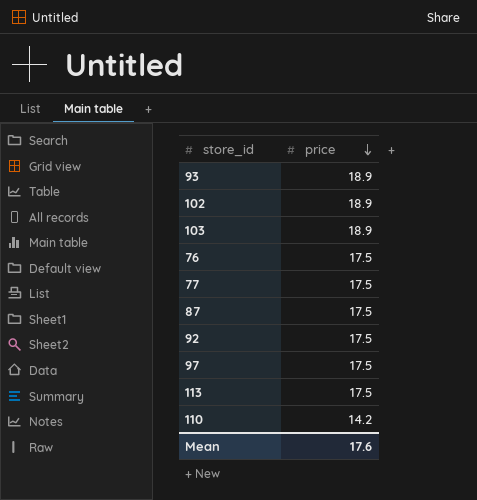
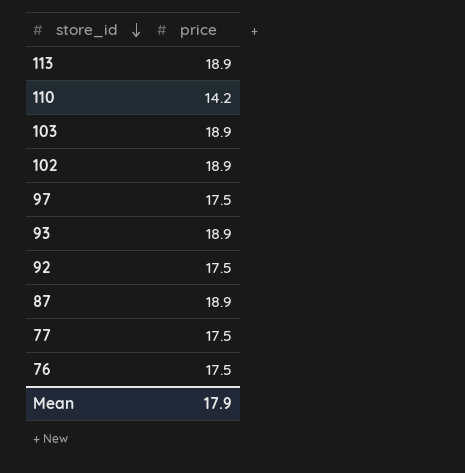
row order: price descending -> store_id descending
113 | price: 17.5 -> 18.9
87 | price: 17.5 -> 18.9
Mean | price: 17.6 -> 17.9

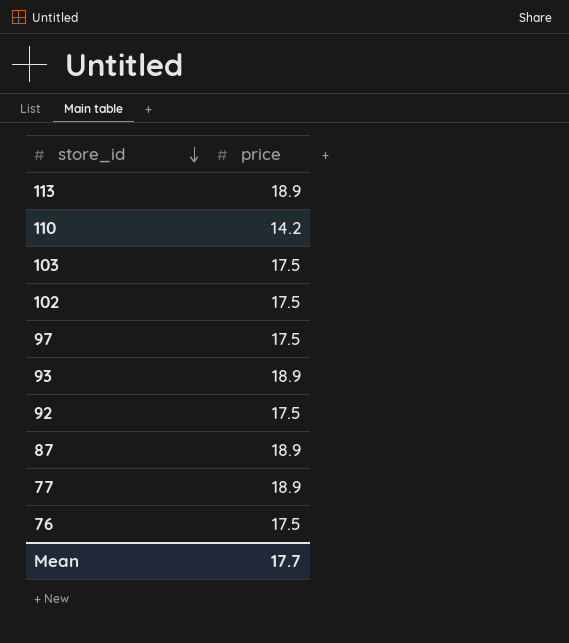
103 | price: 18.9 -> 17.5
102 | price: 18.9 -> 17.5
77 | price: 17.5 -> 18.9
Mean | price: 17.9 -> 17.7

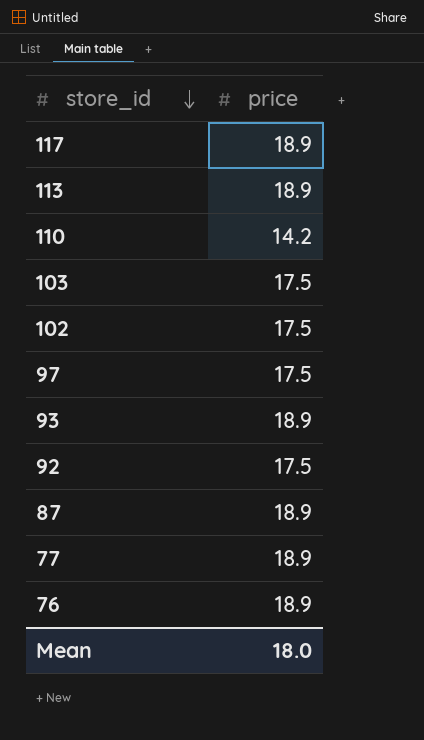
row 117: none -> 18.9
76 | price: 17.5 -> 18.9
Mean | price: 17.7 -> 18.0

